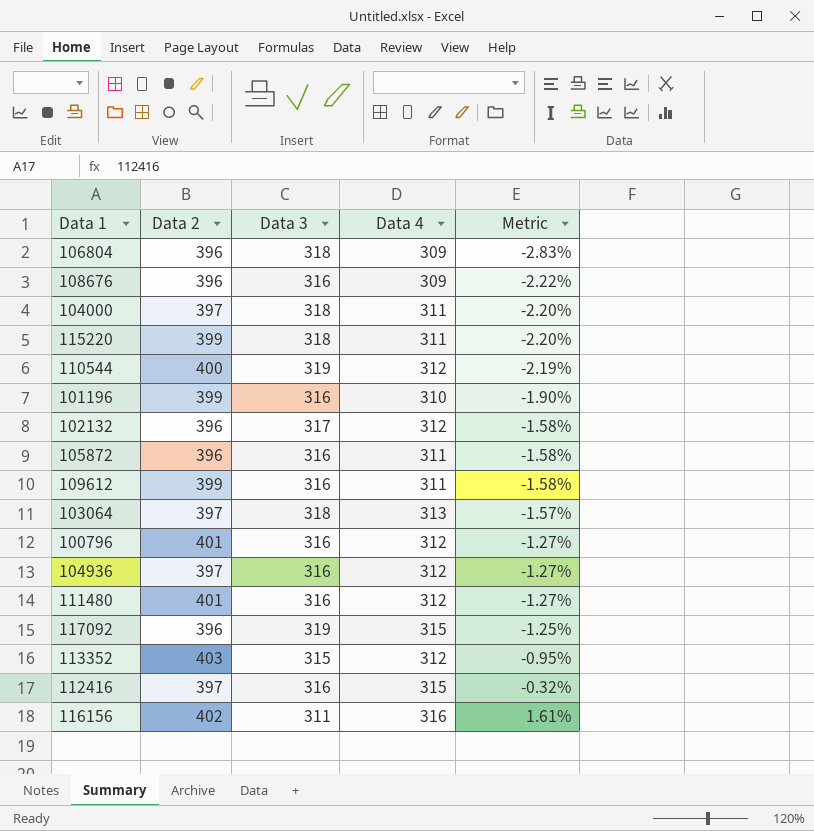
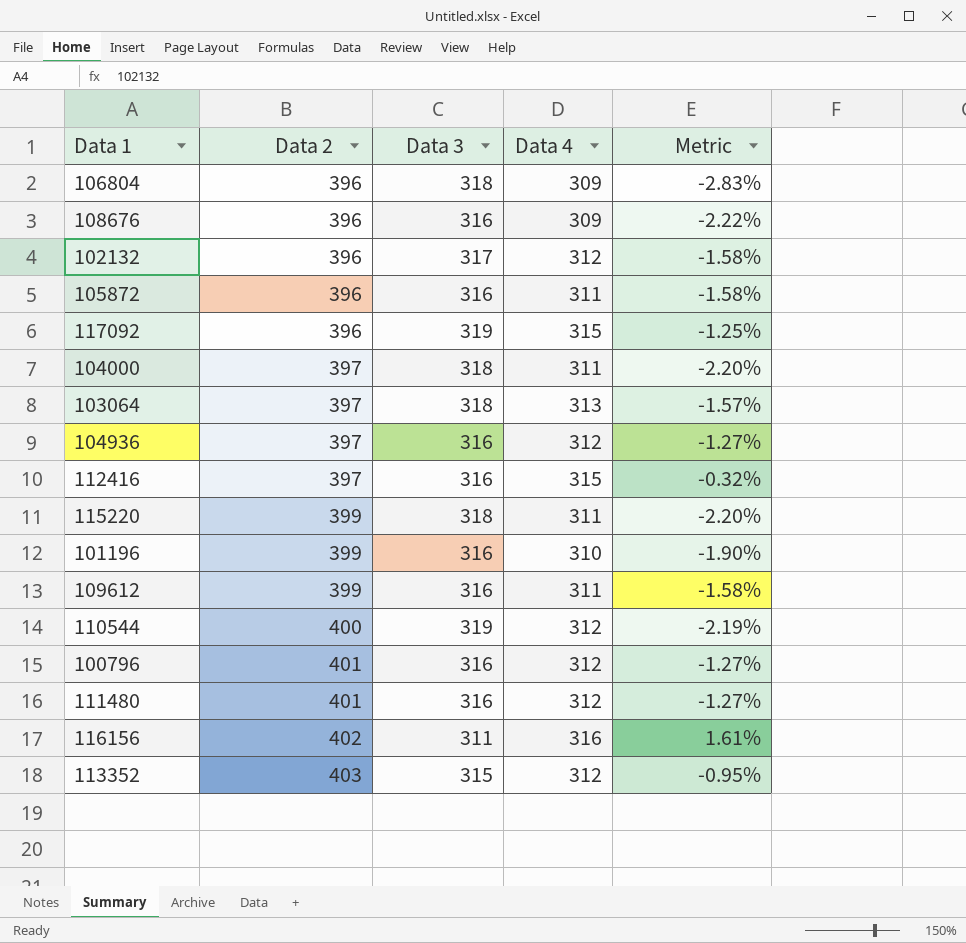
row order: Metric ascending -> Data 2 ascending

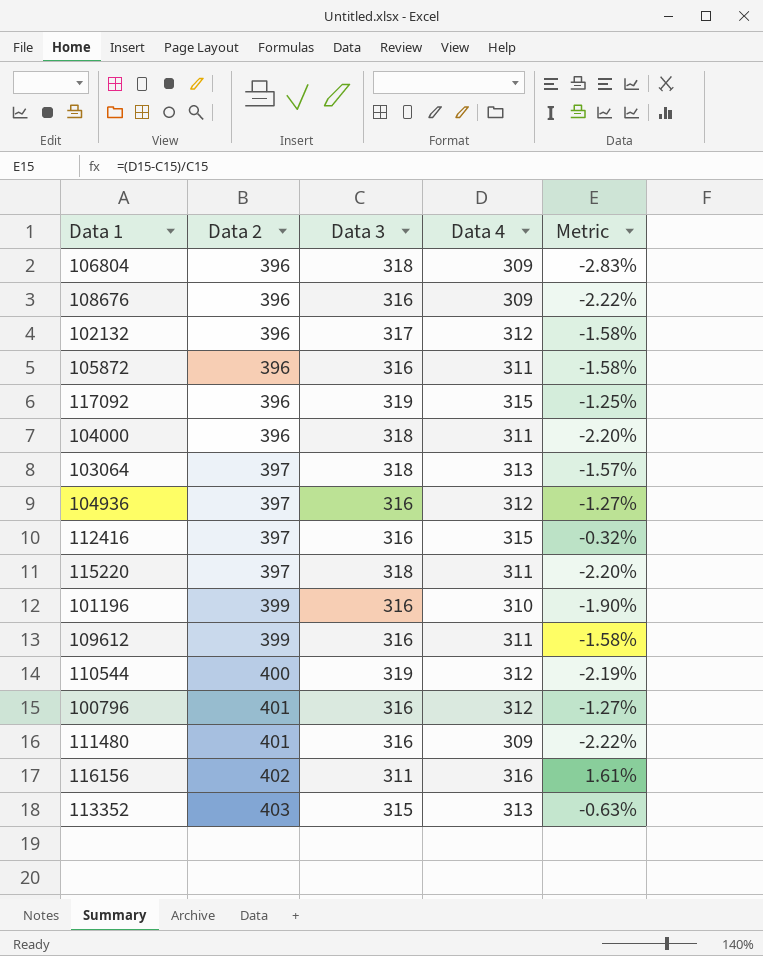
104000 | Data 2: 397 -> 396
115220 | Data 2: 399 -> 397
111480 | Data 4: 312 -> 309
111480 | Metric: -1.27% -> -2.22%
113352 | Data 4: 312 -> 313
113352 | Metric: -0.95% -> -0.63%

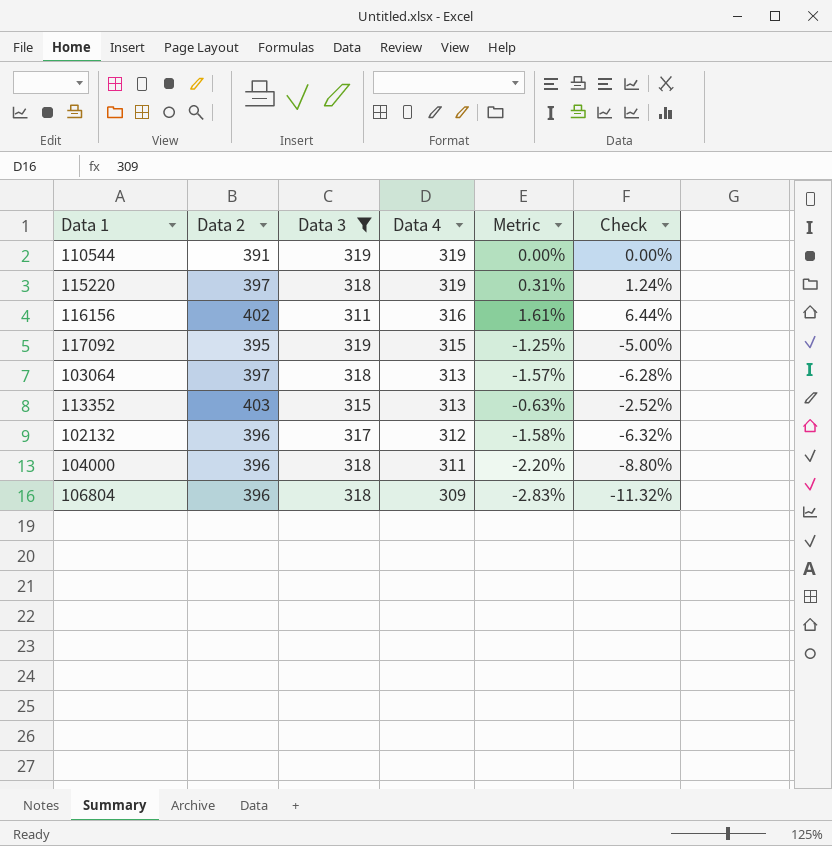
filter: none -> Data 3 != 316
row order: Data 2 ascending -> Data 4 descending
column Check | formula: none -> [Metric] * 4
110544 | Data 2: 400 -> 391
110544 | Data 4: 312 -> 319
110544 | Metric: -2.19% -> 0.00%
115220 | Data 4: 311 -> 319
115220 | Metric: -2.20% -> 0.31%
117092 | Data 2: 396 -> 395

